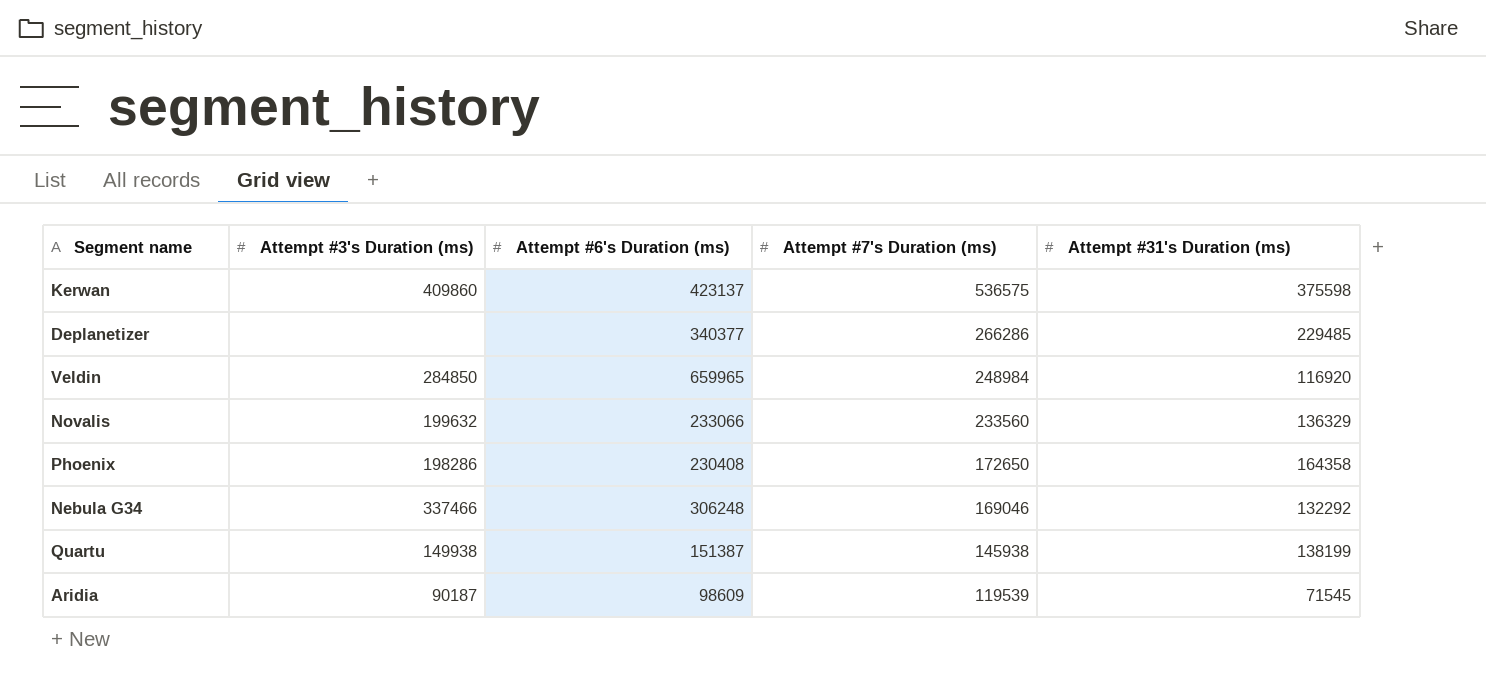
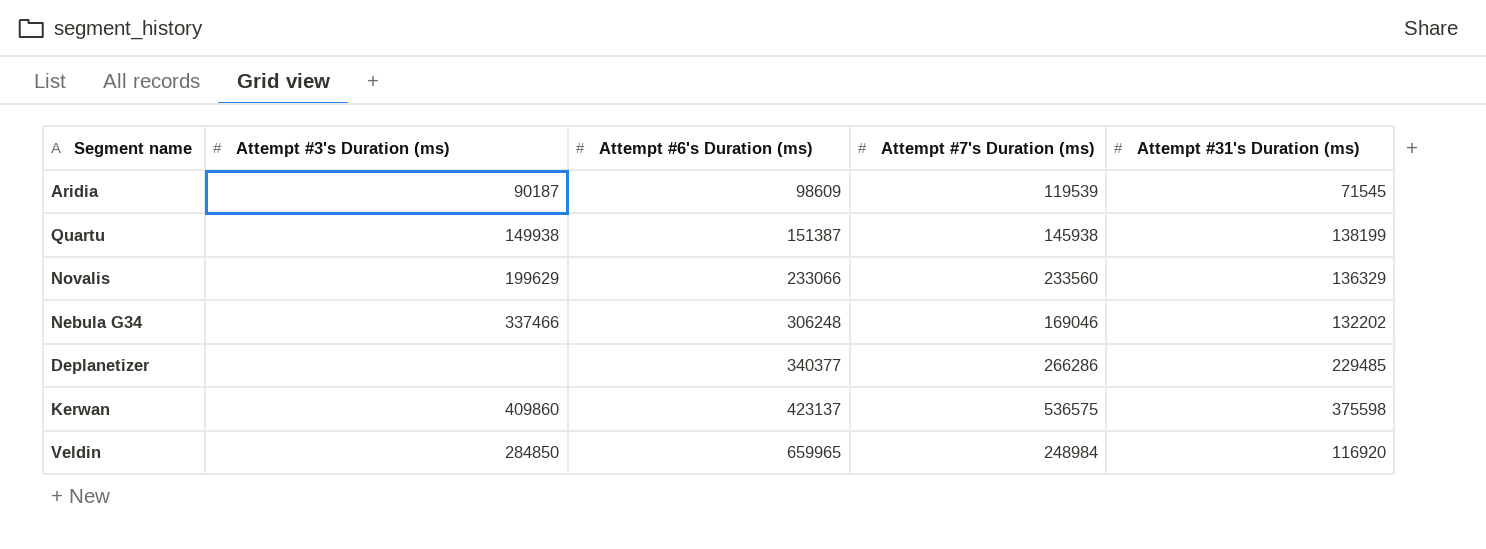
row order: Attempt #7's Duration (ms) descending -> Attempt #6's Duration (ms) ascending
row Phoenix: 198286 | 230408 | 172650 | 164358 -> none
Novalis | Attempt #3's Duration (ms): 199632 -> 199629
Nebula G34 | Attempt #31's Duration (ms): 132292 -> 132202

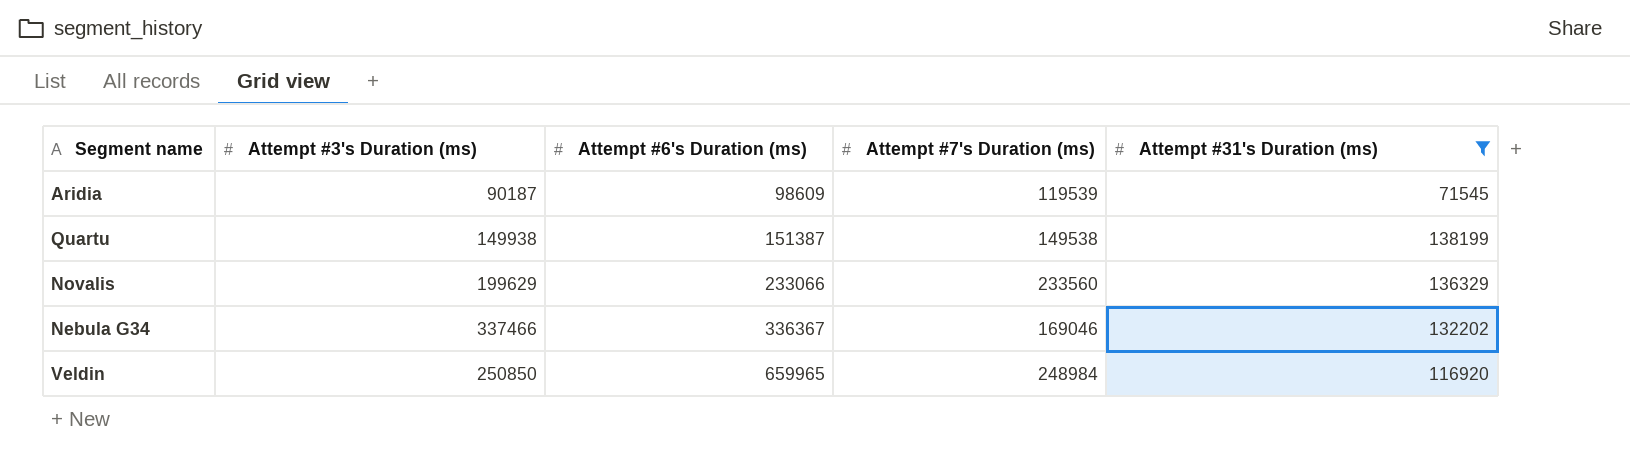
filter: none -> Attempt #31's Duration (ms) <= 138199
Quartu | Attempt #7's Duration (ms): 145938 -> 149538
Nebula G34 | Attempt #6's Duration (ms): 306248 -> 336367
Veldin | Attempt #3's Duration (ms): 284850 -> 250850

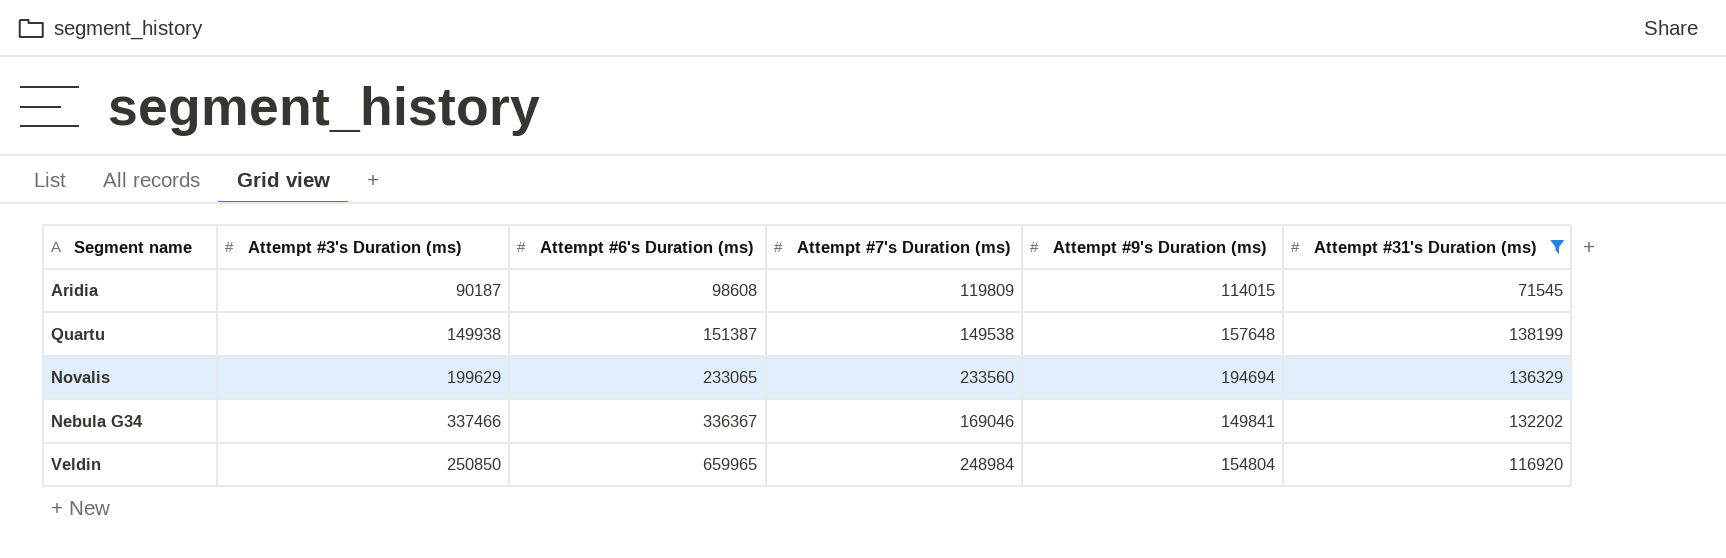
column Attempt #9's Duration (ms) | position: none -> 5
Aridia | Attempt #6's Duration (ms): 98609 -> 98608
Aridia | Attempt #7's Duration (ms): 119539 -> 119809
Novalis | Attempt #6's Duration (ms): 233066 -> 233065

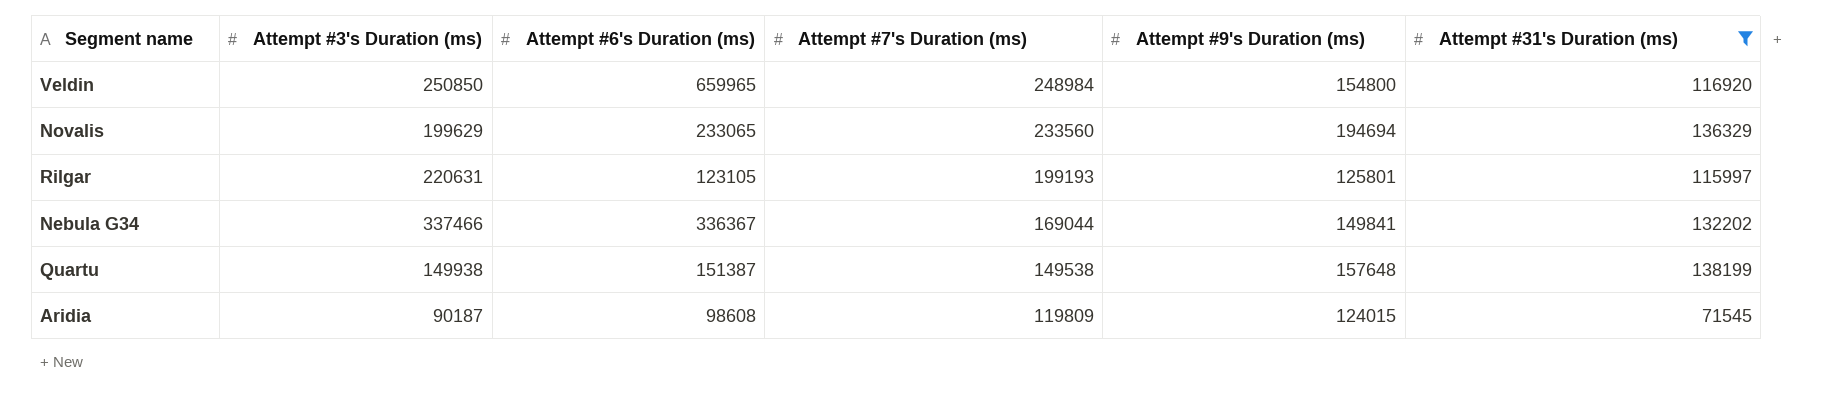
row order: Attempt #6's Duration (ms) ascending -> Attempt #7's Duration (ms) descending
Veldin | Attempt #9's Duration (ms): 154804 -> 154800
row Rilgar: none -> 220631 | 123105 | 199193 | 125801 | 115997
Nebula G34 | Attempt #7's Duration (ms): 169046 -> 169044
Aridia | Attempt #9's Duration (ms): 114015 -> 124015

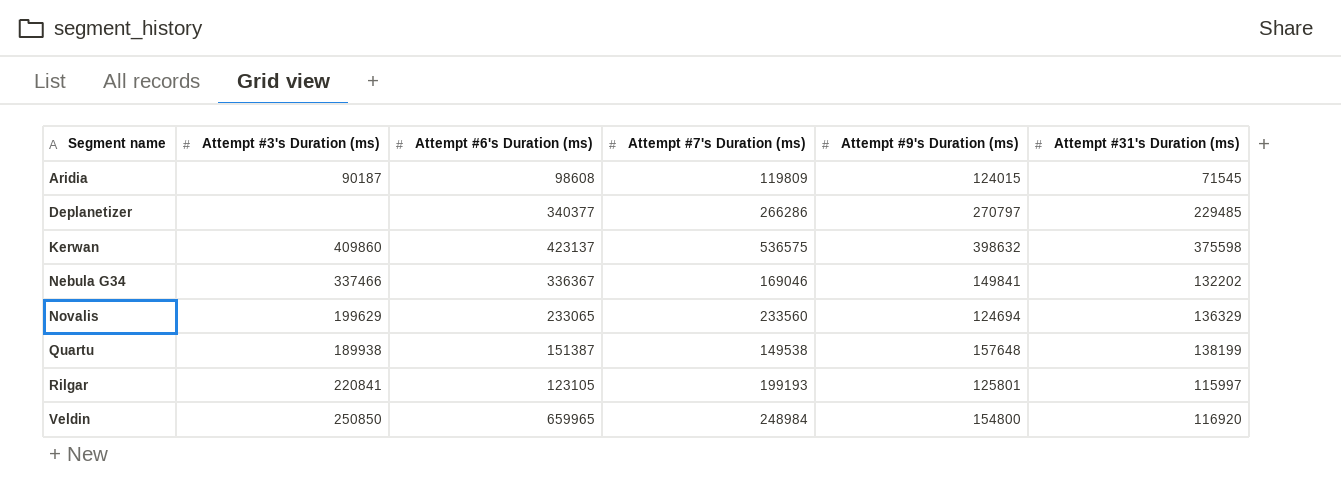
filter: Attempt #31's Duration (ms) <= 138199 -> none
row order: Attempt #7's Duration (ms) descending -> Segment name ascending
Nebula G34 | Attempt #7's Duration (ms): 169044 -> 169046
Novalis | Attempt #9's Duration (ms): 194694 -> 124694
Quartu | Attempt #3's Duration (ms): 149938 -> 189938
Rilgar | Attempt #3's Duration (ms): 220631 -> 220841

